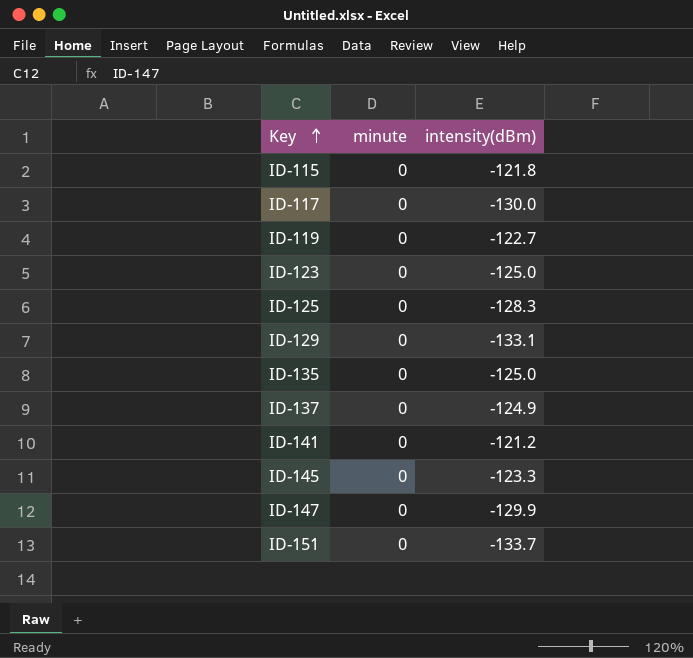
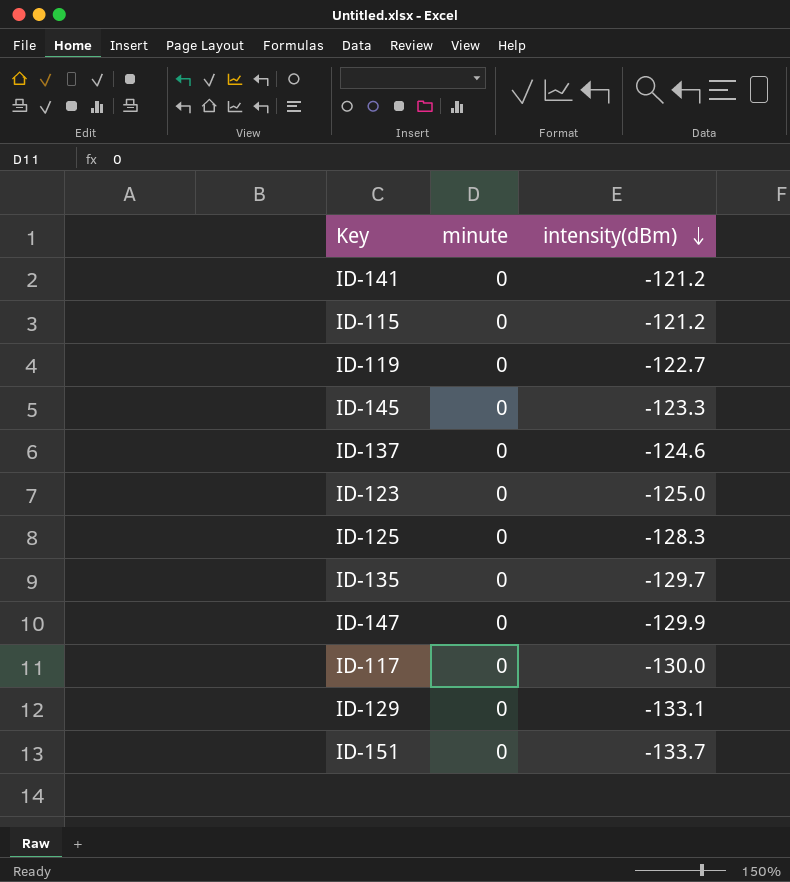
row order: Key ascending -> intensity(dBm) descending
ID-115 | intensity(dBm): -121.8 -> -121.2
ID-137 | intensity(dBm): -124.9 -> -124.6
ID-135 | intensity(dBm): -125.0 -> -129.7

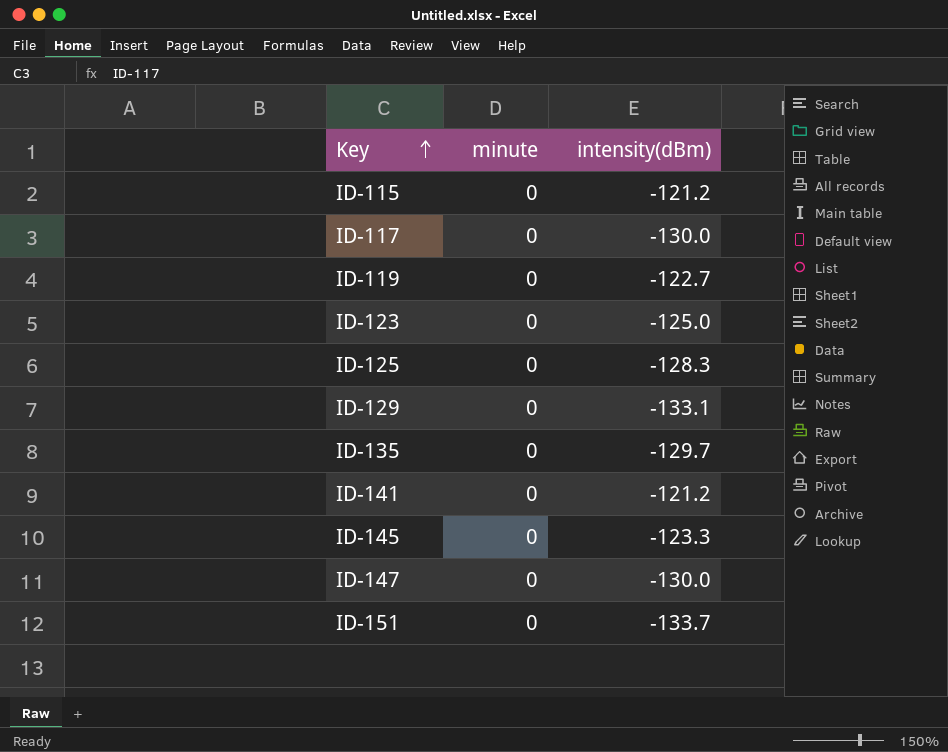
row order: intensity(dBm) descending -> Key ascending
row ID-137: 0 | -124.6 -> none
ID-147 | intensity(dBm): -129.9 -> -130.0

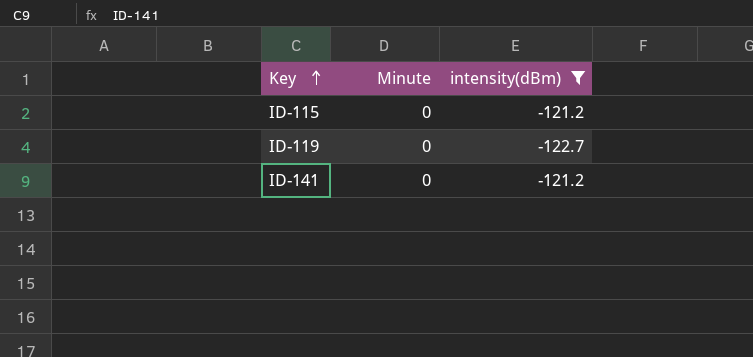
filter: none -> intensity(dBm) >= -122.7
column name: minute -> Minute

